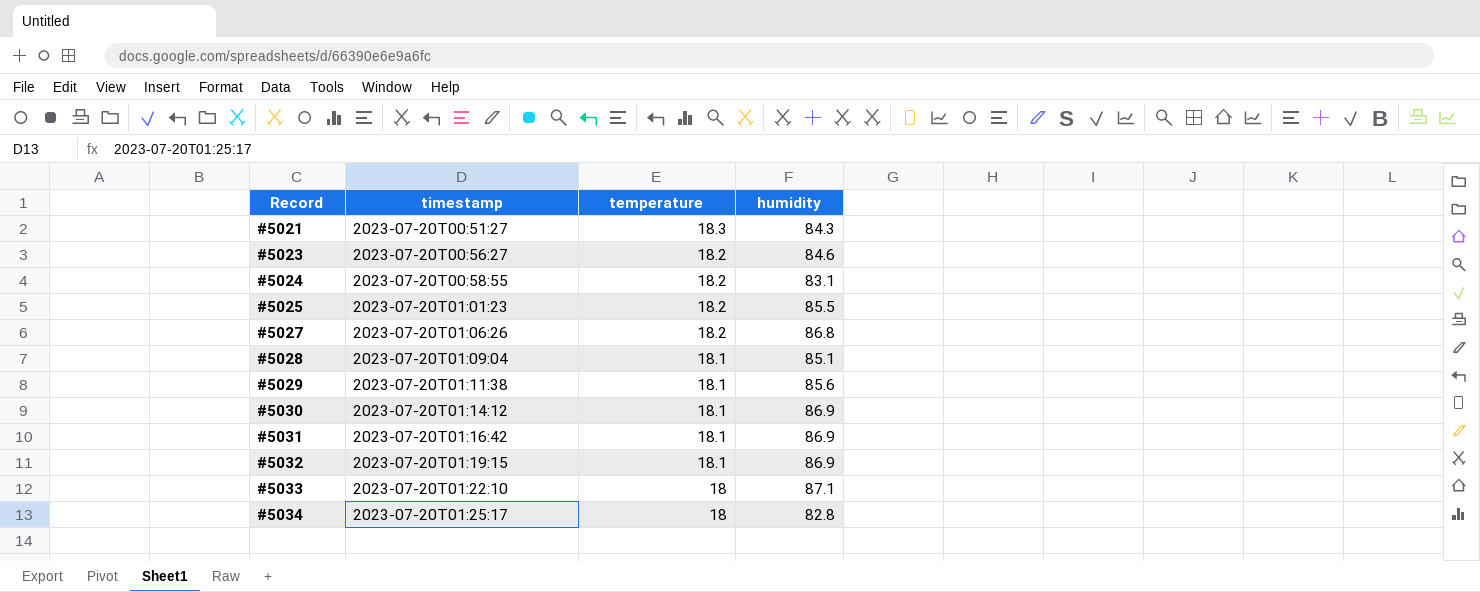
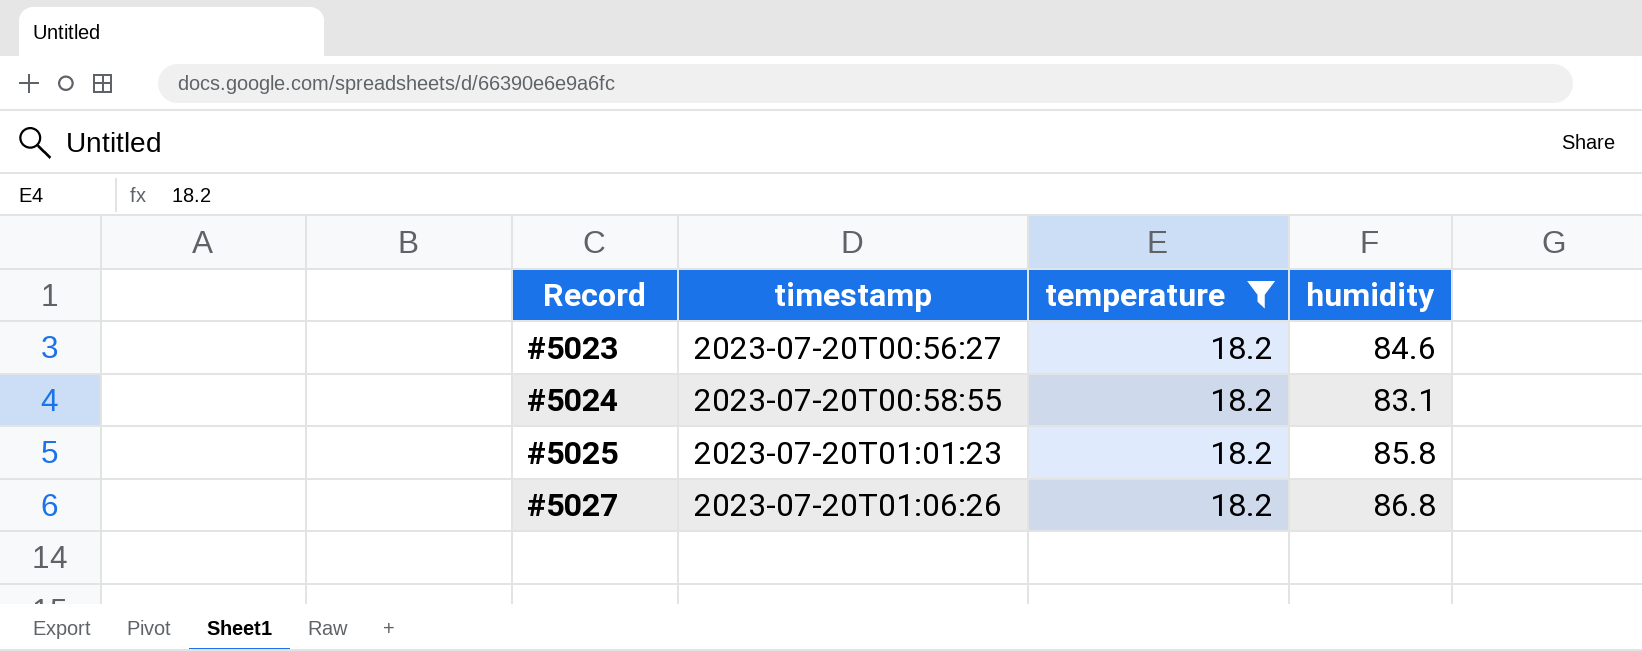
filter: none -> temperature = 18.2
#5025 | humidity: 85.5 -> 85.8

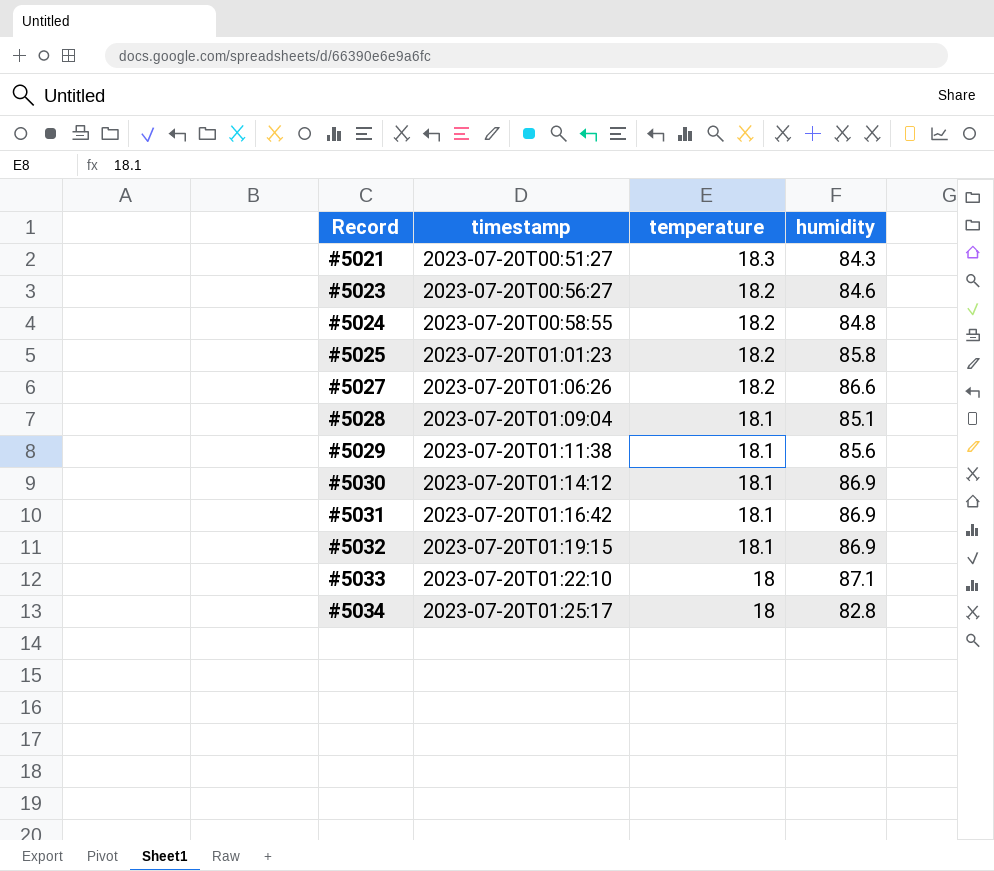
filter: temperature = 18.2 -> none
#5024 | humidity: 83.1 -> 84.8
#5027 | humidity: 86.8 -> 86.6

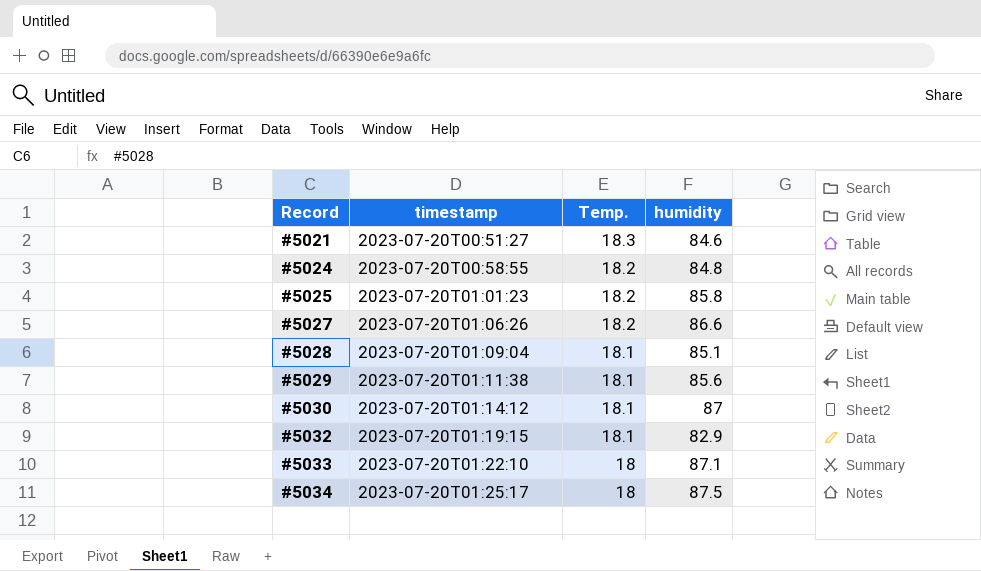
column name: temperature -> Temp.
row #5023: 2023-07-20T00:56:27 | 18.2 | 84.6 -> none
row #5031: 2023-07-20T01:16:42 | 18.1 | 86.9 -> none
#5021 | humidity: 84.3 -> 84.6
#5030 | humidity: 86.9 -> 87
#5032 | humidity: 86.9 -> 82.9
#5034 | humidity: 82.8 -> 87.5

